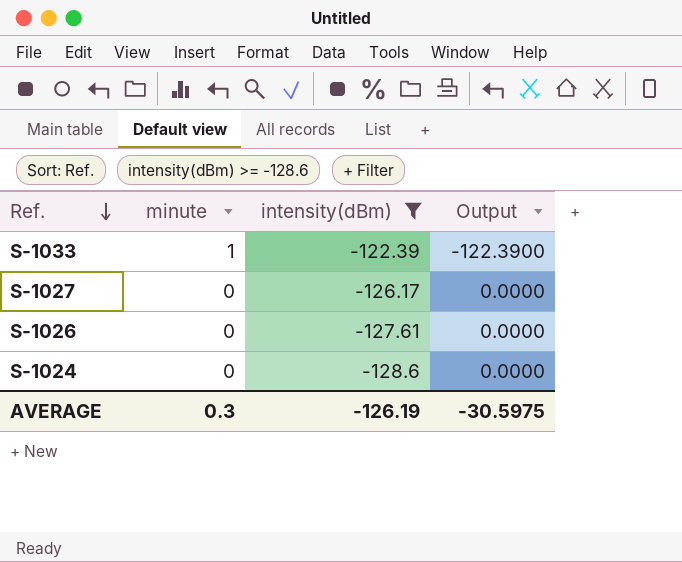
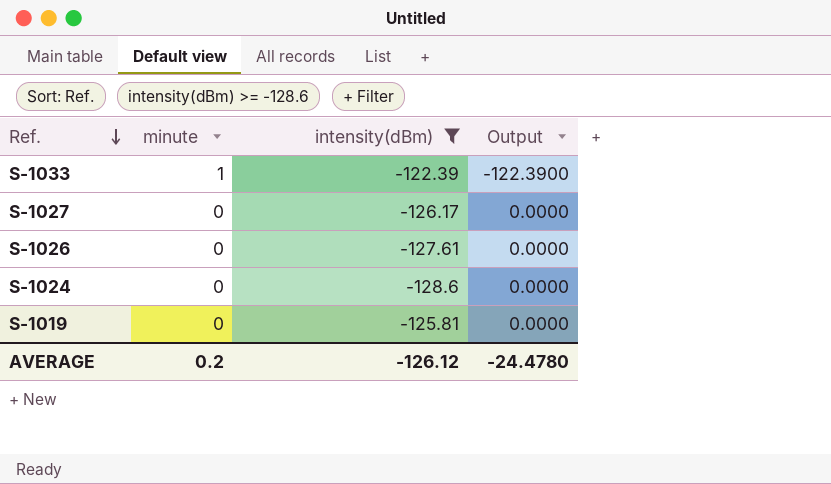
row S-1019: none -> 0 | -125.81 | 0.0000
AVERAGE | minute: 0.3 -> 0.2
AVERAGE | intensity(dBm): -126.19 -> -126.12
AVERAGE | Output: -30.5975 -> -24.4780

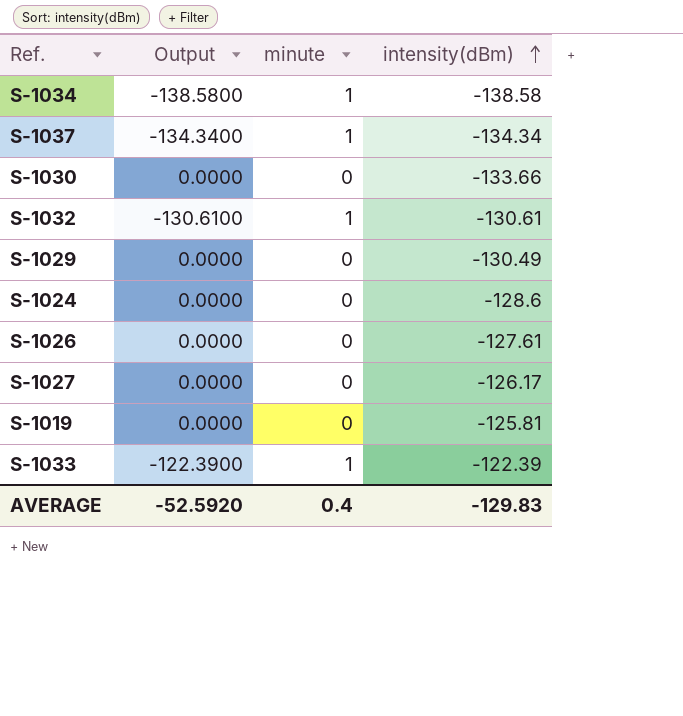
filter: intensity(dBm) >= -128.6 -> none
row order: Ref. descending -> intensity(dBm) ascending
column Output | position: 4 -> 2
AVERAGE | Output: -24.4780 -> -52.5920
AVERAGE | minute: 0.2 -> 0.4
AVERAGE | intensity(dBm): -126.12 -> -129.83

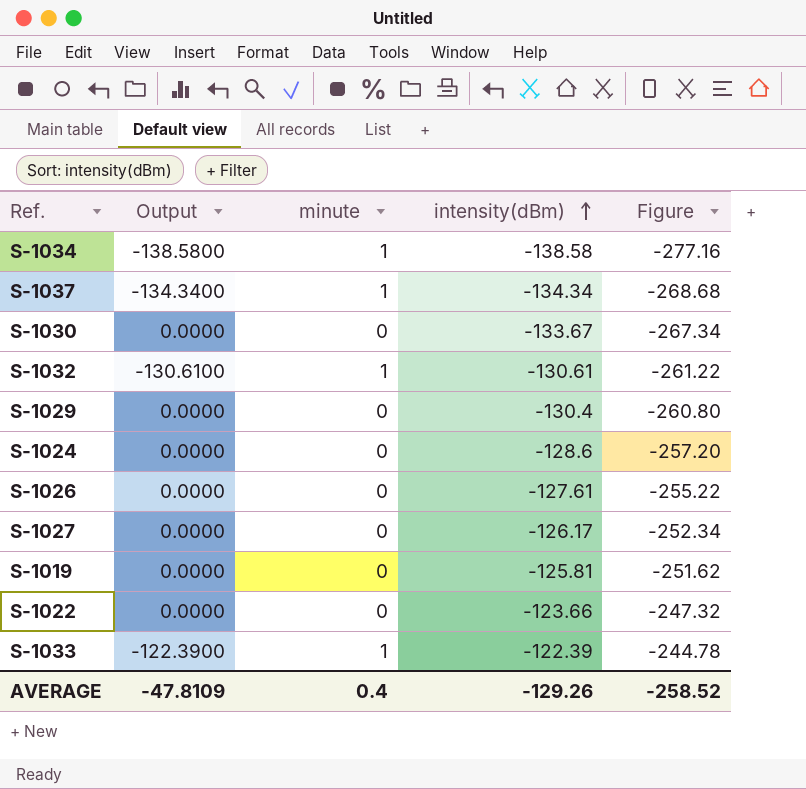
column Figure | formula: none -> [intensity(dBm)] * 2
S-1030 | intensity(dBm): -133.66 -> -133.67
S-1029 | intensity(dBm): -130.49 -> -130.4
row S-1022: none -> 0.0000 | 0 | -123.66 | -247.32
AVERAGE | Output: -52.5920 -> -47.8109
AVERAGE | intensity(dBm): -129.83 -> -129.26

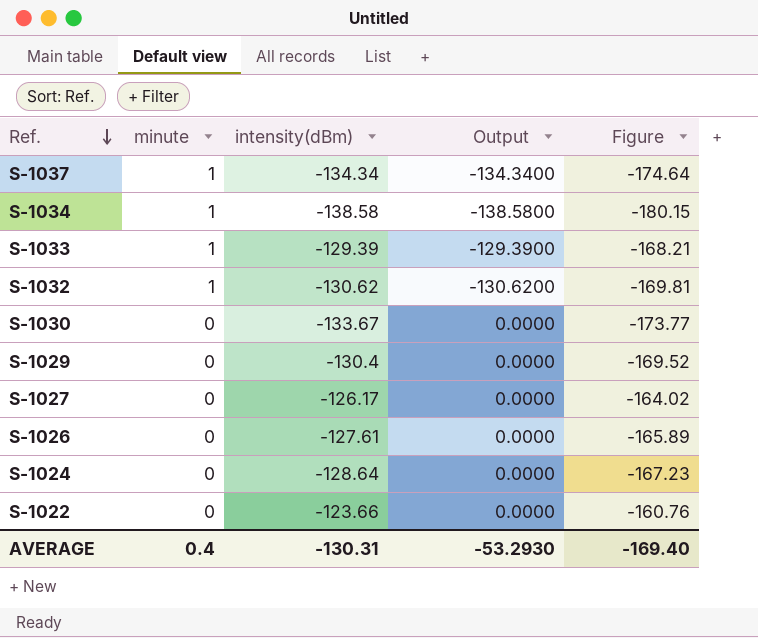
row order: intensity(dBm) ascending -> Ref. descending
column Output | position: 2 -> 4
column Figure | formula: [intensity(dBm)] * 2 -> [intensity(dBm)] * 1.3
row S-1019: 0.0000 | 0 | -125.81 | -251.62 -> none
S-1033 | intensity(dBm): -122.39 -> -129.39
S-1033 | Output: -122.3900 -> -129.3900
S-1032 | intensity(dBm): -130.61 -> -130.62
S-1032 | Output: -130.6100 -> -130.6200
S-1024 | intensity(dBm): -128.6 -> -128.64
AVERAGE | intensity(dBm): -129.26 -> -130.31
AVERAGE | Output: -47.8109 -> -53.2930
AVERAGE | Figure: -258.52 -> -169.40

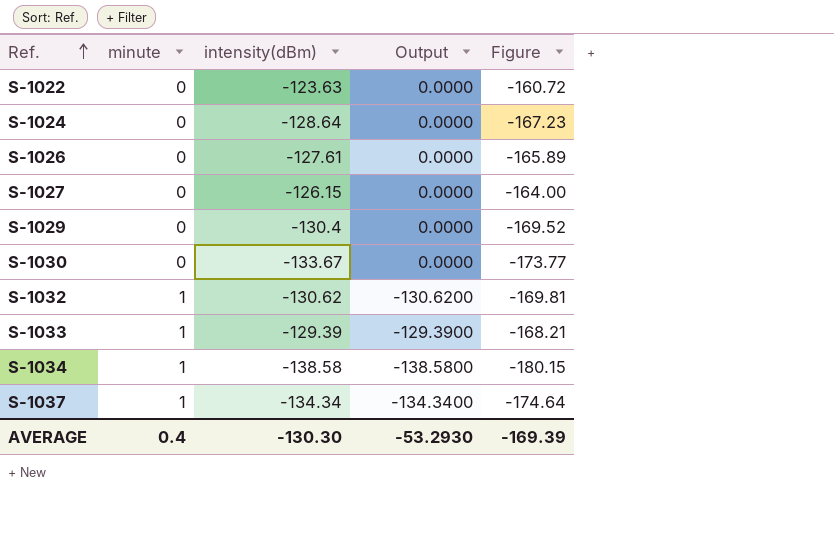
row order: Ref. descending -> Ref. ascending
S-1022 | intensity(dBm): -123.66 -> -123.63
S-1022 | Figure: -160.76 -> -160.72
S-1027 | intensity(dBm): -126.17 -> -126.15
S-1027 | Figure: -164.02 -> -164.00
AVERAGE | intensity(dBm): -130.31 -> -130.30
AVERAGE | Figure: -169.40 -> -169.39

